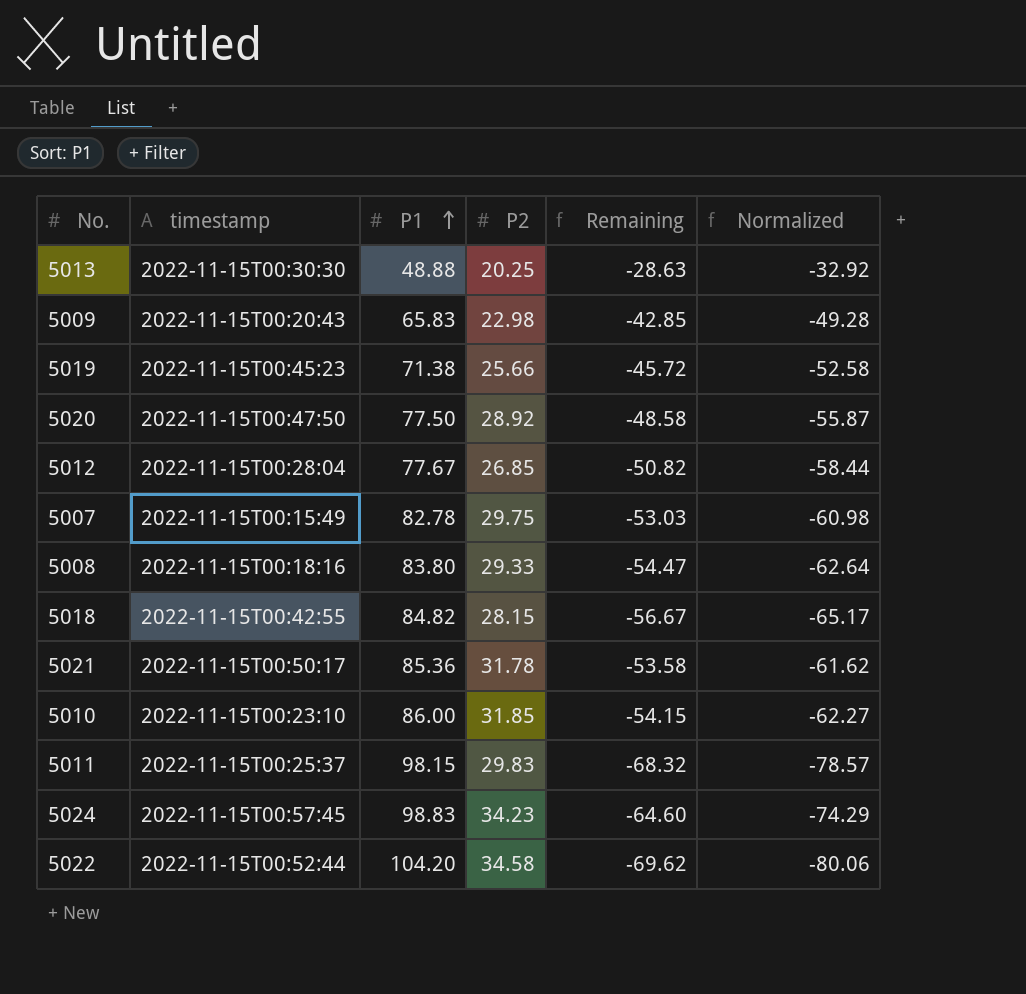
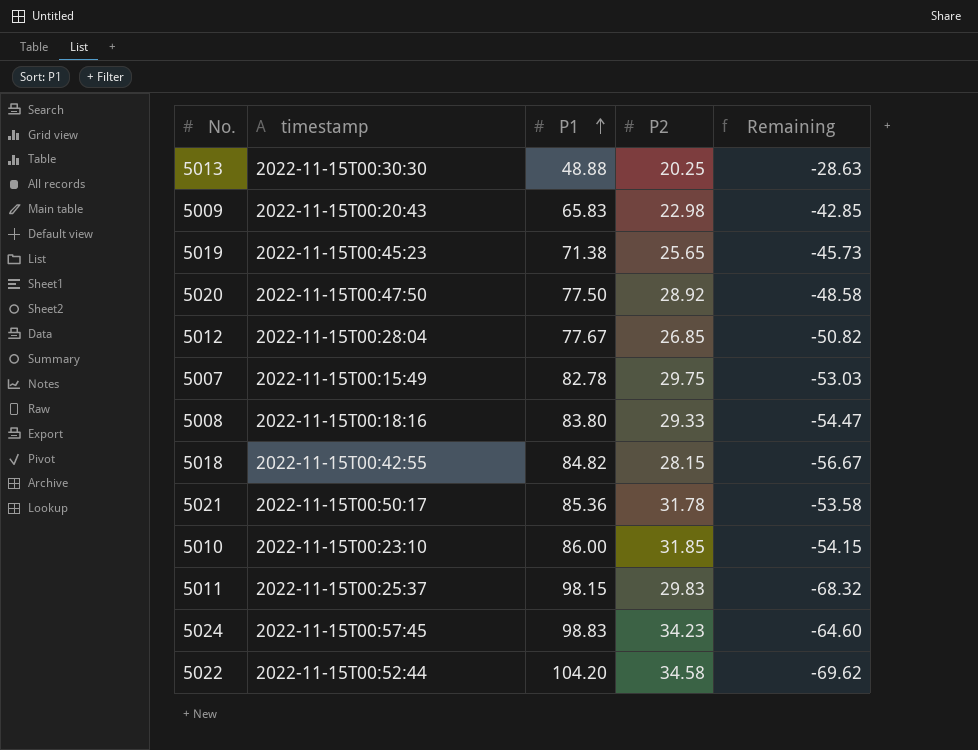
column Normalized | formula: [Remaining] * 1.15 -> none
5019 | P2: 25.66 -> 25.65
5019 | Remaining: -45.72 -> -45.73

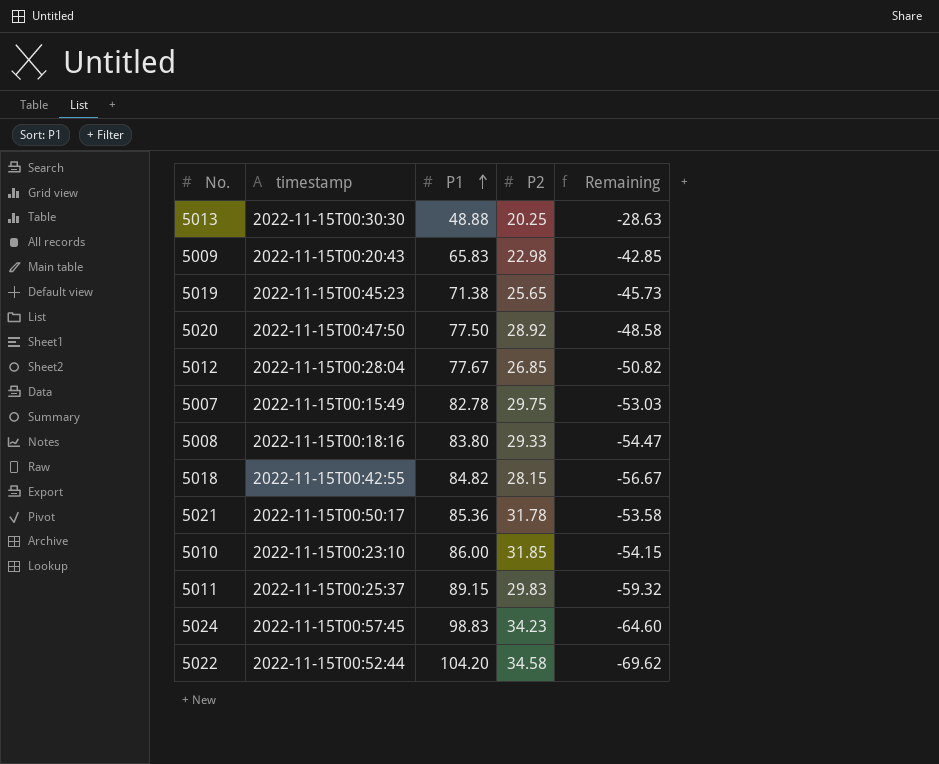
5011 | P1: 98.15 -> 89.15
5011 | Remaining: -68.32 -> -59.32

